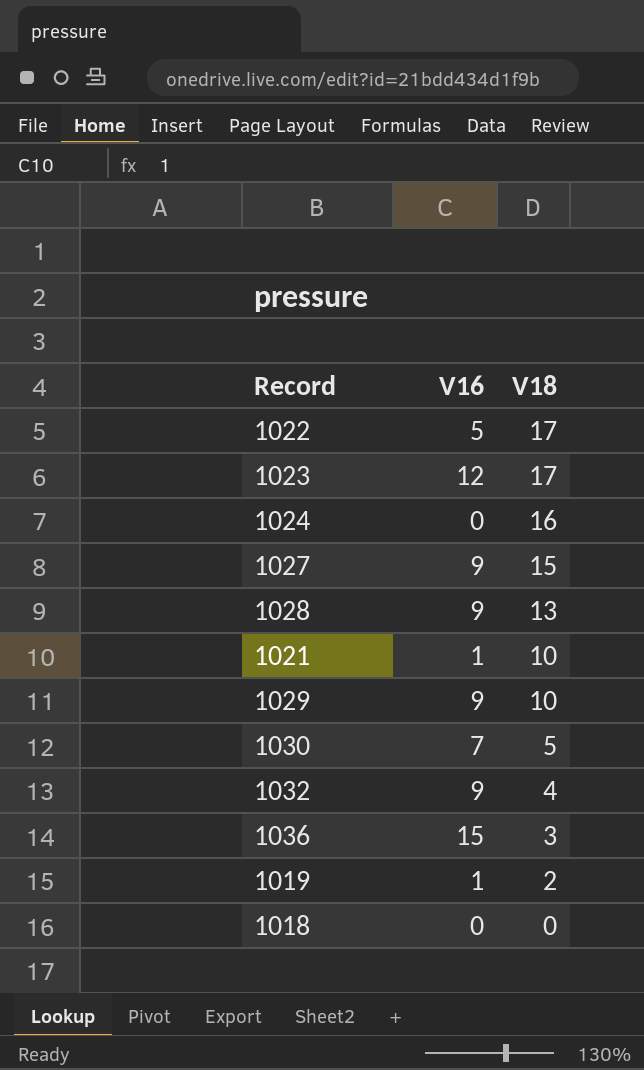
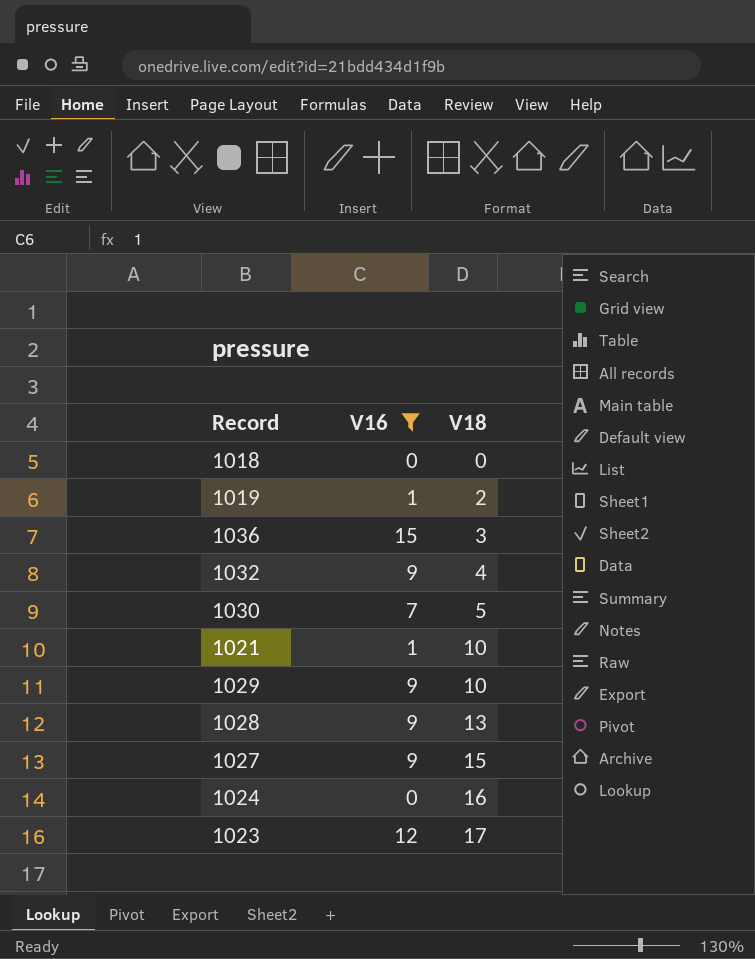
filter: none -> V16 != 5
row order: V18 descending -> V18 ascending

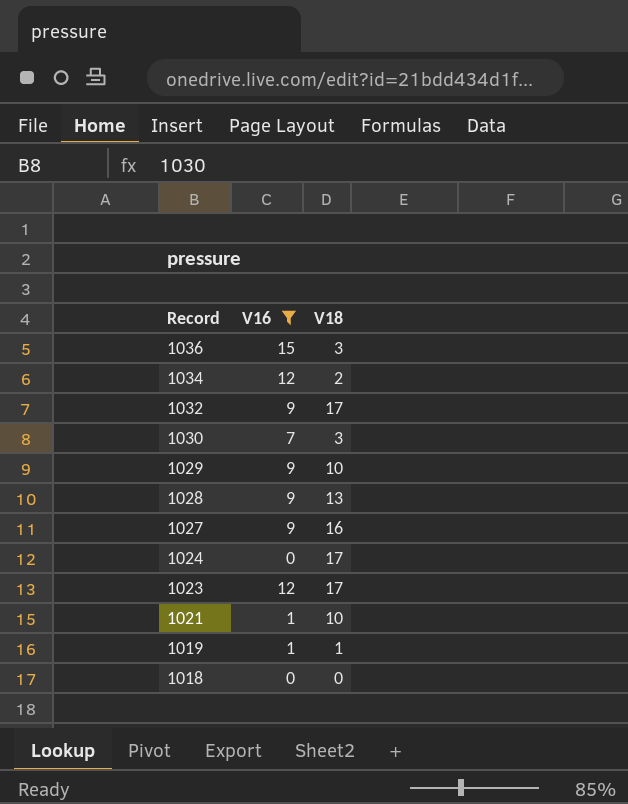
row order: V18 ascending -> Record descending
row 1034: none -> 12 | 2
1032 | V18: 4 -> 17
1030 | V18: 5 -> 3
1027 | V18: 15 -> 16
1024 | V18: 16 -> 17
1019 | V18: 2 -> 1

